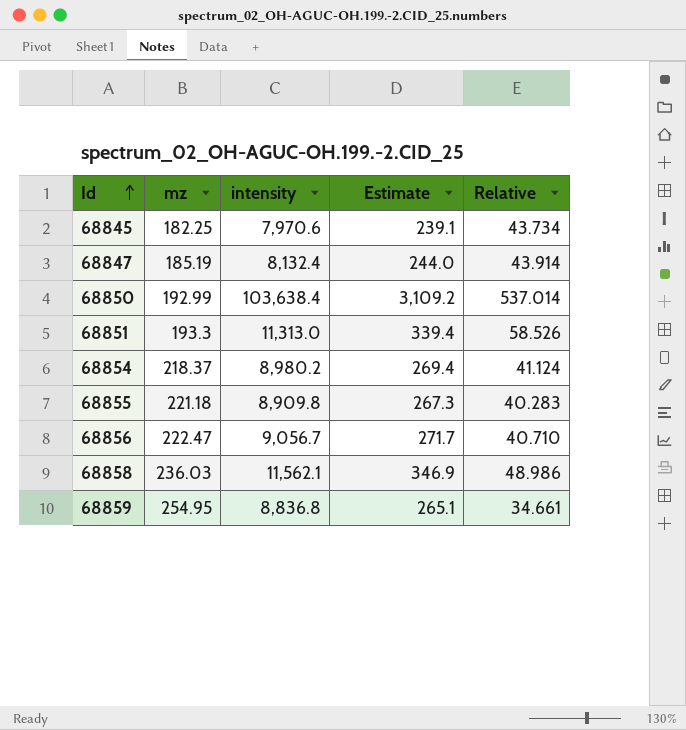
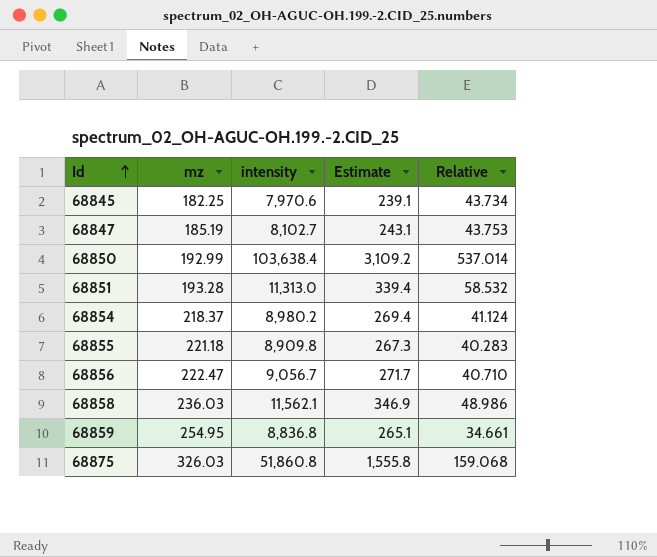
68847 | intensity: 8,132.4 -> 8,102.7
68847 | Estimate: 244.0 -> 243.1
68847 | Relative: 43.914 -> 43.753
68851 | mz: 193.3 -> 193.28
68851 | Relative: 58.526 -> 58.532
row 68875: none -> 326.03 | 51,860.8 | 1,555.8 | 159.068

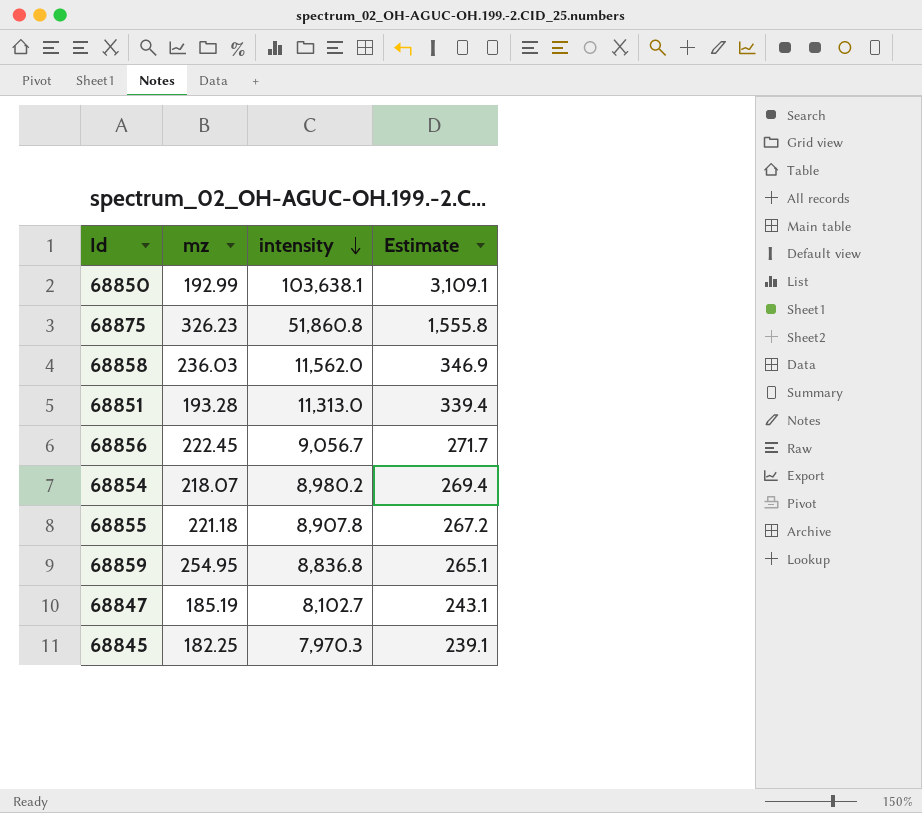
row order: Id ascending -> intensity descending
column Relative | formula: [intensity] / [mz] -> none
68850 | intensity: 103,638.4 -> 103,638.1
68850 | Estimate: 3,109.2 -> 3,109.1
68875 | mz: 326.03 -> 326.23
68858 | intensity: 11,562.1 -> 11,562.0
68856 | mz: 222.47 -> 222.45
68854 | mz: 218.37 -> 218.07
68855 | intensity: 8,909.8 -> 8,907.8
68855 | Estimate: 267.3 -> 267.2
68845 | intensity: 7,970.6 -> 7,970.3

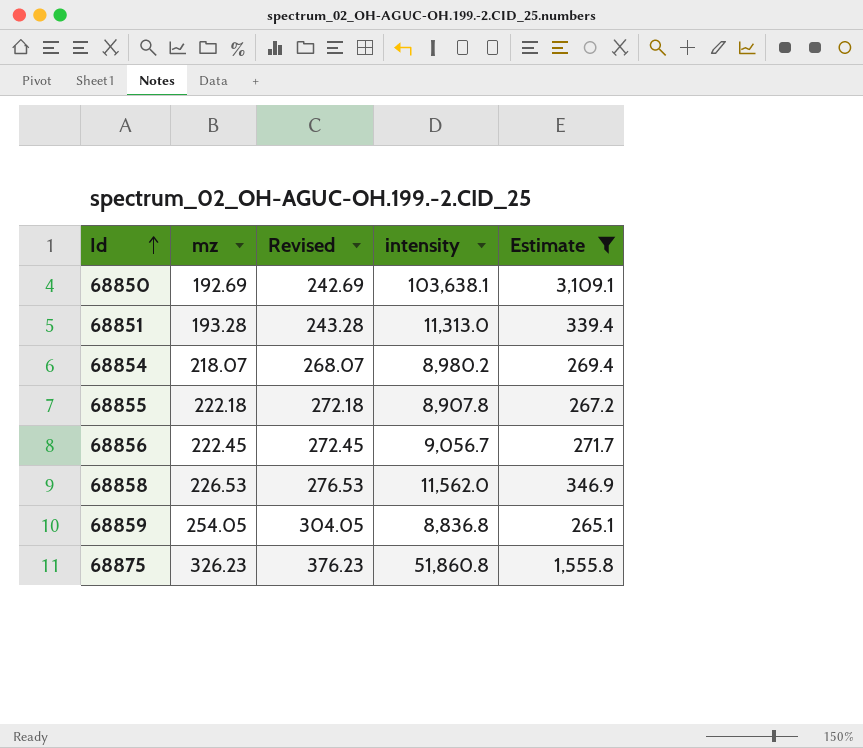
filter: none -> Estimate >= 265.1
row order: intensity descending -> Id ascending
column Revised | formula: none -> [mz] + 50
68850 | mz: 192.99 -> 192.69
68855 | mz: 221.18 -> 222.18
68858 | mz: 236.03 -> 226.53
68859 | mz: 254.95 -> 254.05

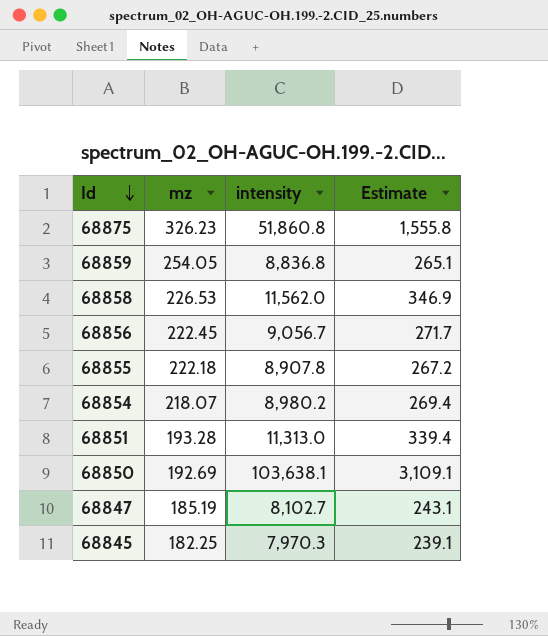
filter: Estimate >= 265.1 -> none
row order: Id ascending -> Id descending
column Revised | formula: [mz] + 50 -> none

